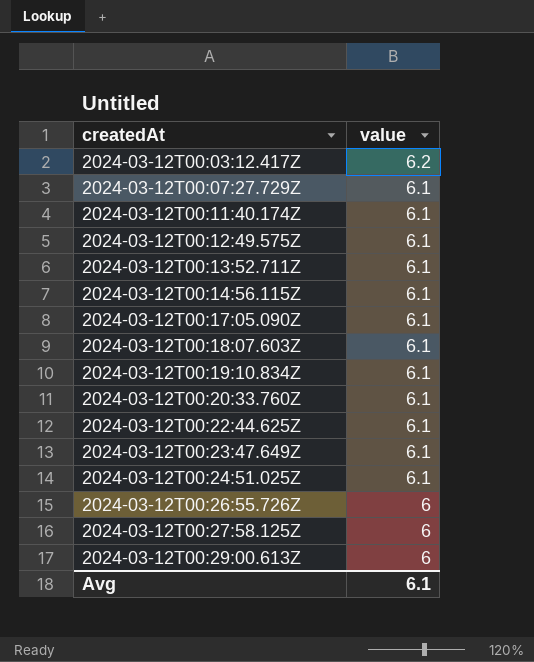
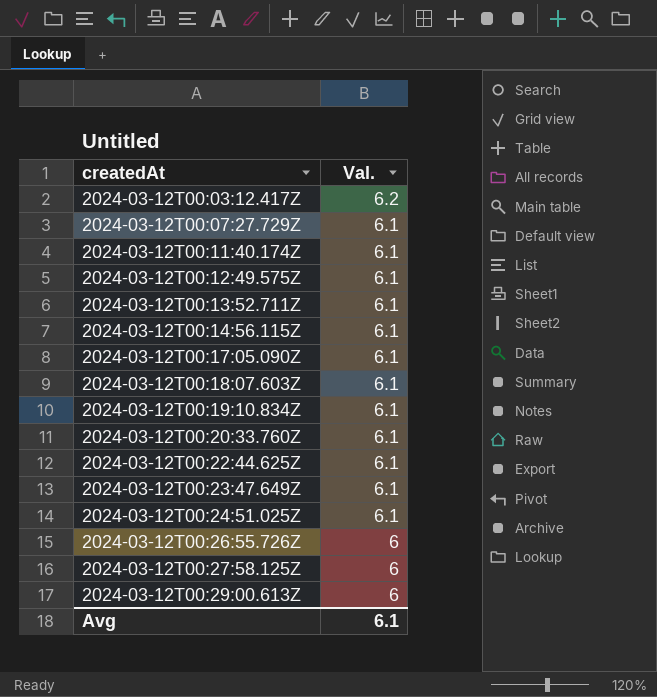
column name: value -> Val.

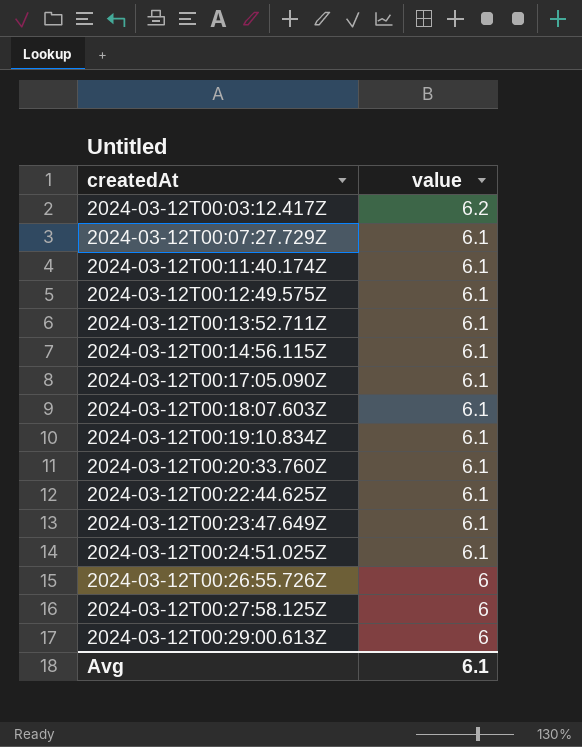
column name: Val. -> value

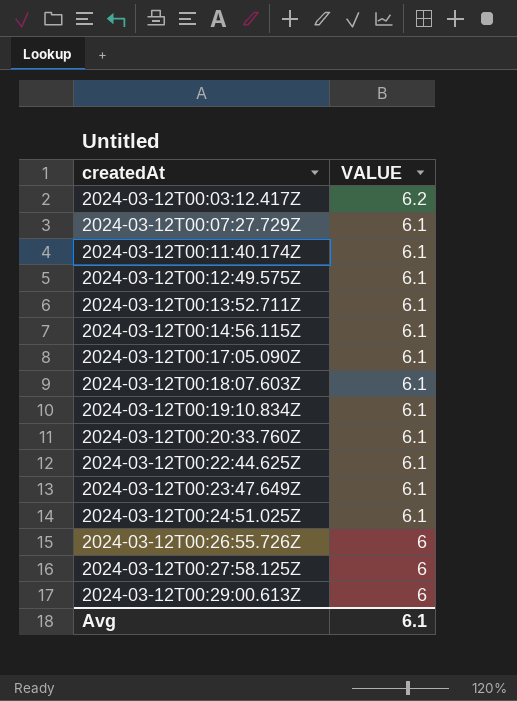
column name: value -> VALUE

